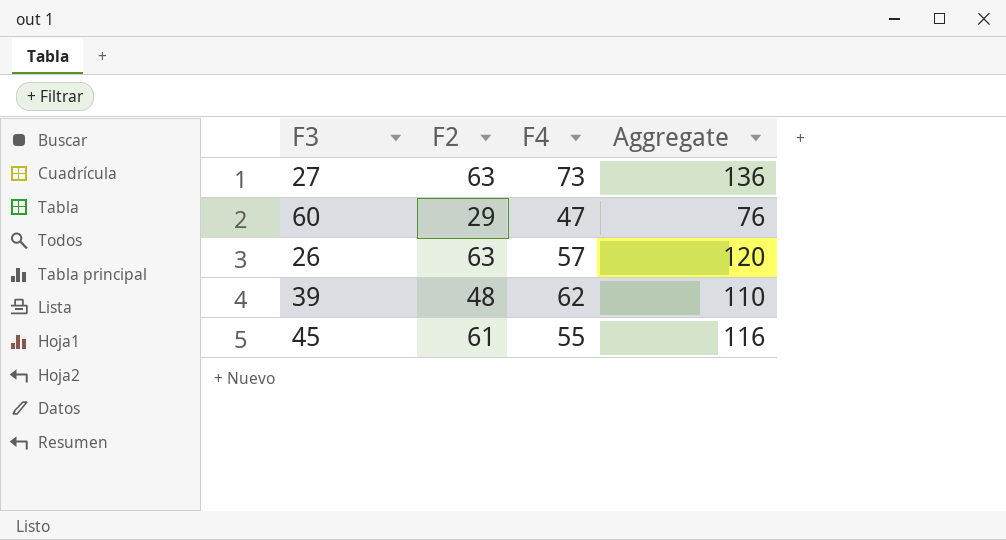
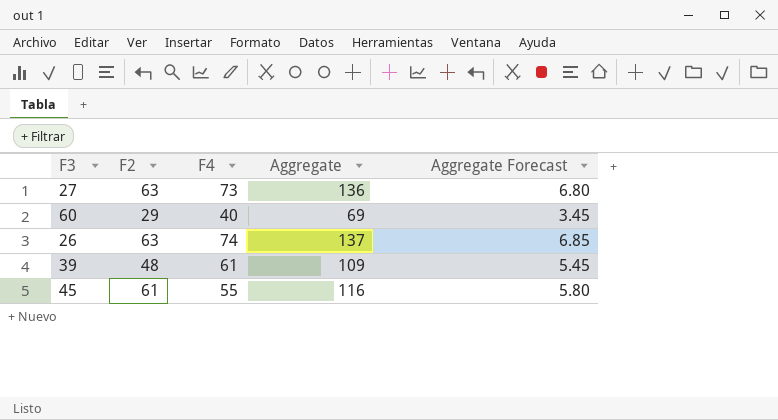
column Aggregate Forecast | formula: none -> [Aggregate] * 0.05
60 | F4: 47 -> 40
60 | Aggregate: 76 -> 69
26 | F4: 57 -> 74
26 | Aggregate: 120 -> 137
39 | F4: 62 -> 61
39 | Aggregate: 110 -> 109

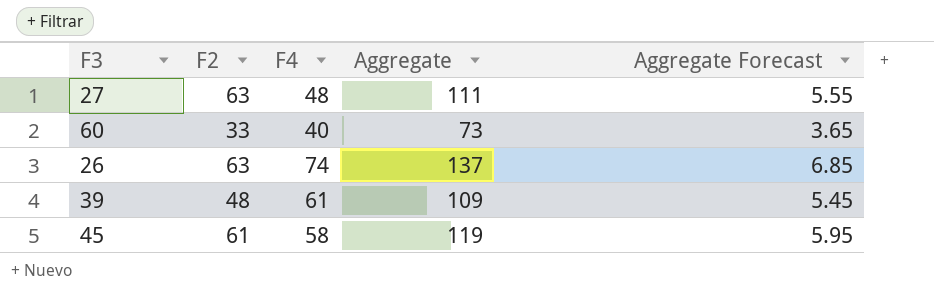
27 | F4: 73 -> 48
27 | Aggregate: 136 -> 111
27 | Aggregate Forecast: 6.80 -> 5.55
60 | F2: 29 -> 33
60 | Aggregate: 69 -> 73
60 | Aggregate Forecast: 3.45 -> 3.65
45 | F4: 55 -> 58
45 | Aggregate: 116 -> 119
45 | Aggregate Forecast: 5.80 -> 5.95

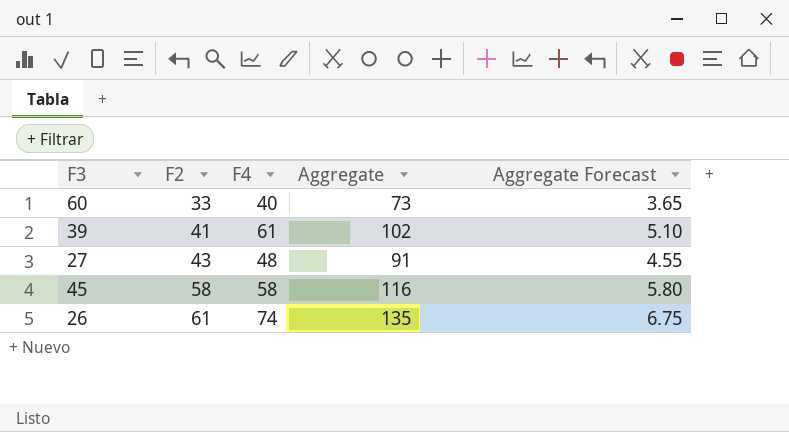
row order: none -> F2 ascending
39 | F2: 48 -> 41
39 | Aggregate: 109 -> 102
39 | Aggregate Forecast: 5.45 -> 5.10
27 | F2: 63 -> 43
27 | Aggregate: 111 -> 91
27 | Aggregate Forecast: 5.55 -> 4.55
45 | F2: 61 -> 58
45 | Aggregate: 119 -> 116
45 | Aggregate Forecast: 5.95 -> 5.80
26 | F2: 63 -> 61
26 | Aggregate: 137 -> 135
26 | Aggregate Forecast: 6.85 -> 6.75

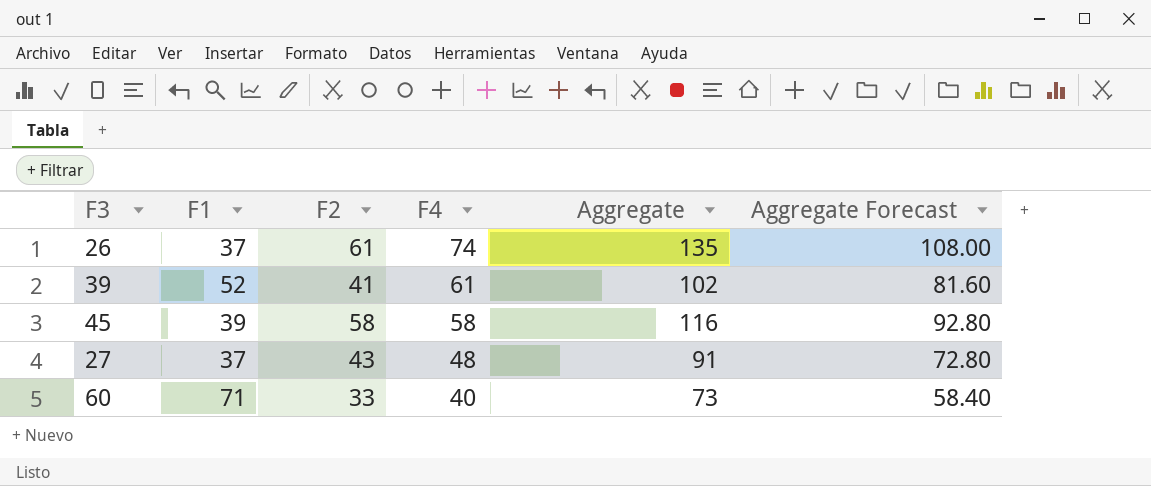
row order: F2 ascending -> F4 descending
column F1 | position: none -> 2
column Aggregate Forecast | formula: [Aggregate] * 0.05 -> [Aggregate] * 0.8

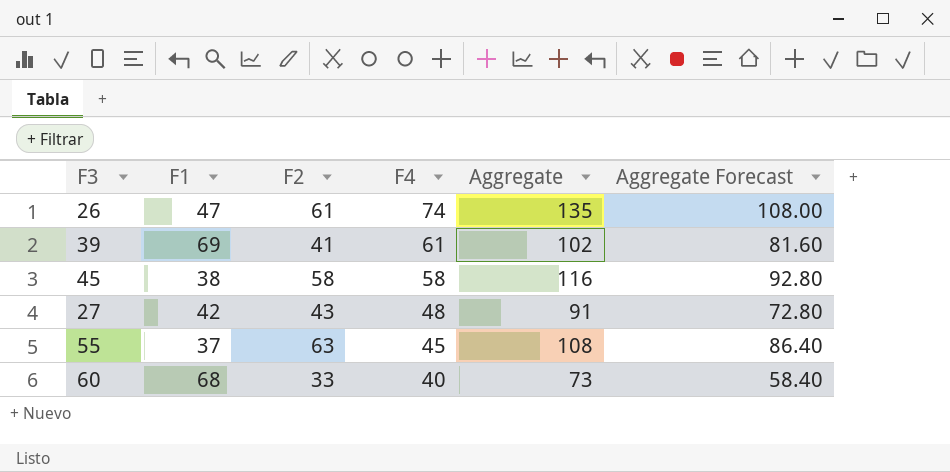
26 | F1: 37 -> 47
39 | F1: 52 -> 69
45 | F1: 39 -> 38
27 | F1: 37 -> 42
row 55: none -> 37 | 63 | 45 | 108 | 86.40
60 | F1: 71 -> 68

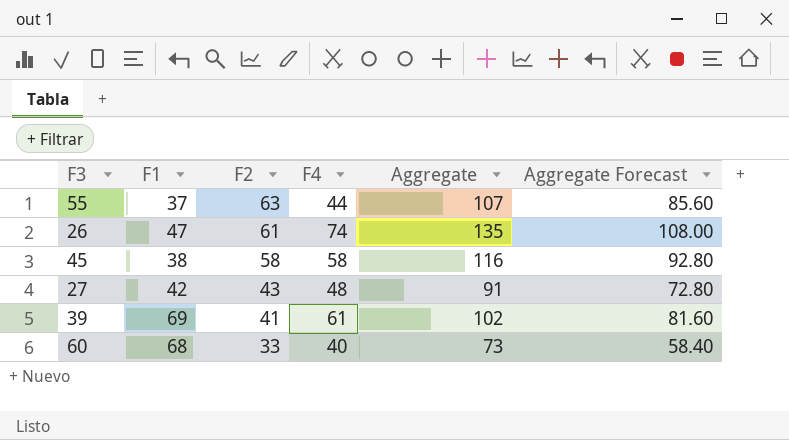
row order: F4 descending -> F2 descending
55 | F4: 45 -> 44
55 | Aggregate: 108 -> 107
55 | Aggregate Forecast: 86.40 -> 85.60

